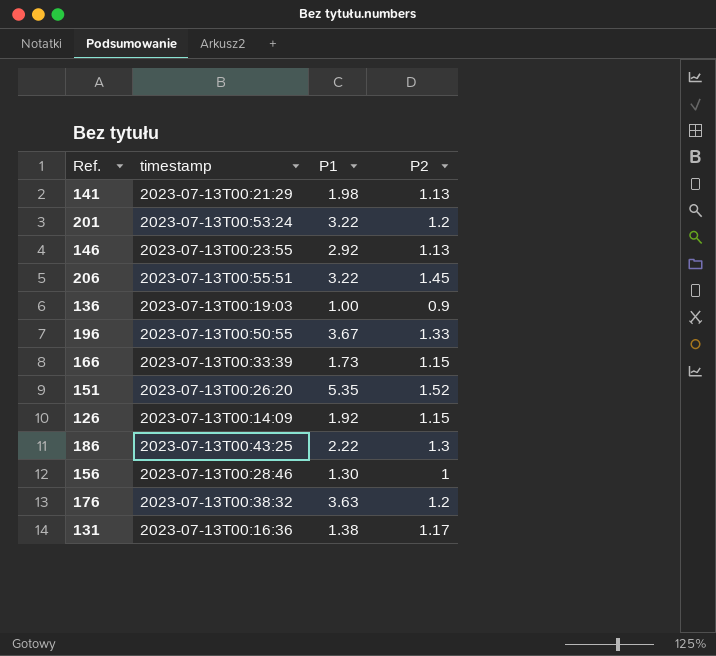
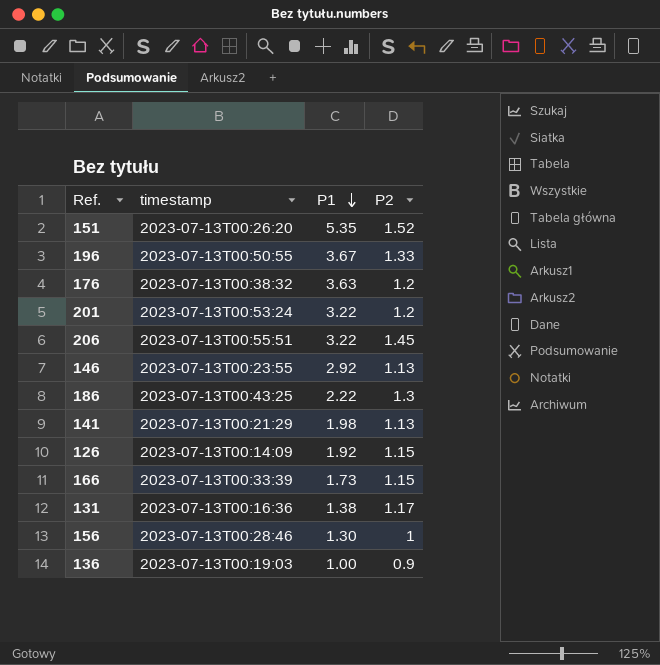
row order: none -> P1 descending

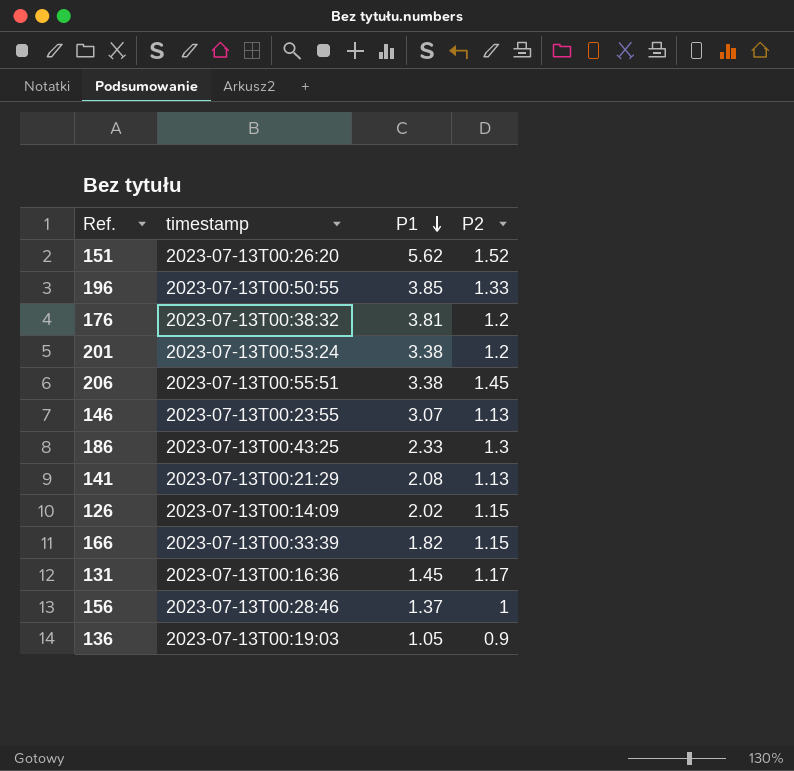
151 | P1: 5.35 -> 5.62
196 | P1: 3.67 -> 3.85
176 | P1: 3.63 -> 3.81
201 | P1: 3.22 -> 3.38
206 | P1: 3.22 -> 3.38
146 | P1: 2.92 -> 3.07
186 | P1: 2.22 -> 2.33
141 | P1: 1.98 -> 2.08
126 | P1: 1.92 -> 2.02
166 | P1: 1.73 -> 1.82
131 | P1: 1.38 -> 1.45
156 | P1: 1.30 -> 1.37
136 | P1: 1.00 -> 1.05

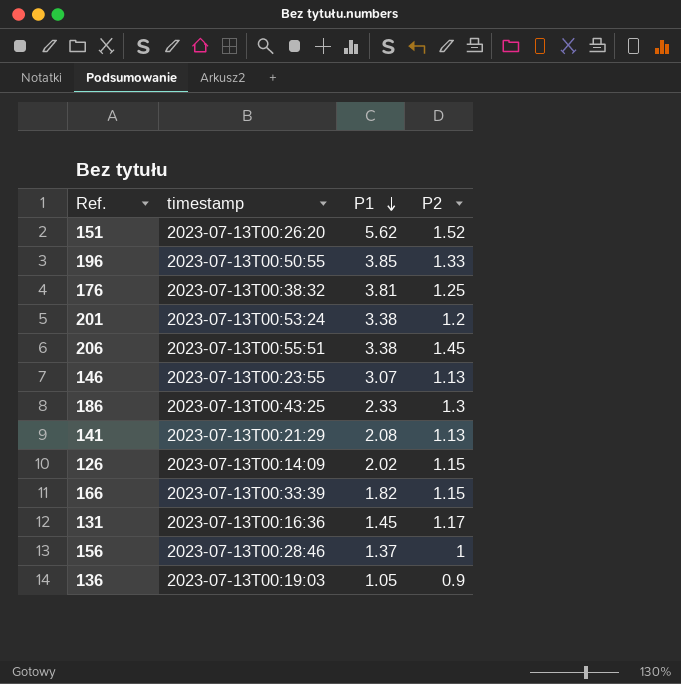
176 | P2: 1.2 -> 1.25

